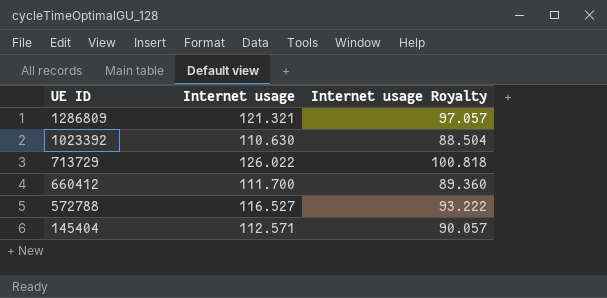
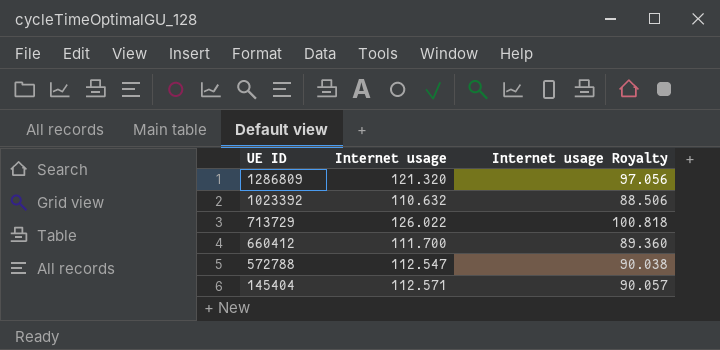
1286809 | Internet usage: 121.321 -> 121.320
1286809 | Internet usage Royalty: 97.057 -> 97.056
1023392 | Internet usage: 110.630 -> 110.632
1023392 | Internet usage Royalty: 88.504 -> 88.506
572788 | Internet usage: 116.527 -> 112.547
572788 | Internet usage Royalty: 93.222 -> 90.038

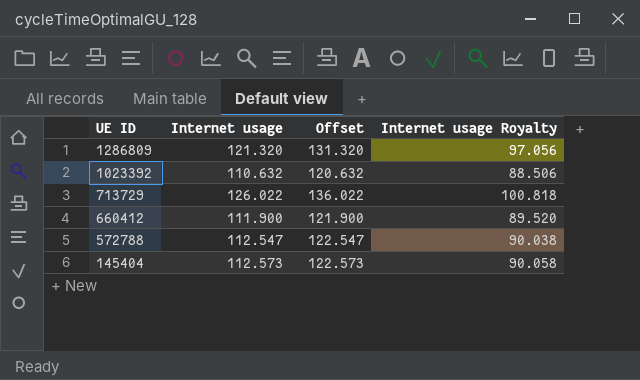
column Offset | formula: none -> [Internet usage] + 10
660412 | Internet usage: 111.700 -> 111.900
660412 | Internet usage Royalty: 89.360 -> 89.520
145404 | Internet usage: 112.571 -> 112.573
145404 | Internet usage Royalty: 90.057 -> 90.058

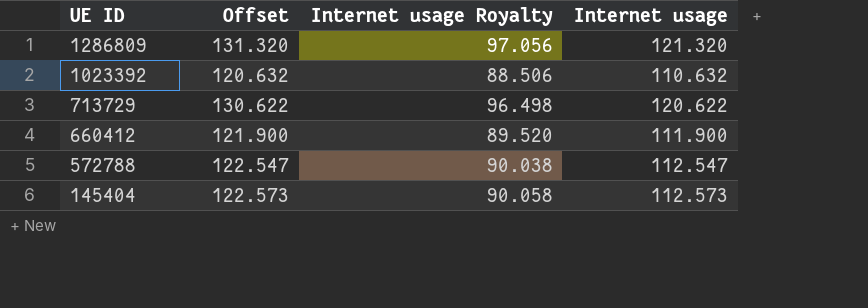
column Internet usage | position: 2 -> 4
713729 | Offset: 136.022 -> 130.622
713729 | Internet usage Royalty: 100.818 -> 96.498
713729 | Internet usage: 126.022 -> 120.622

